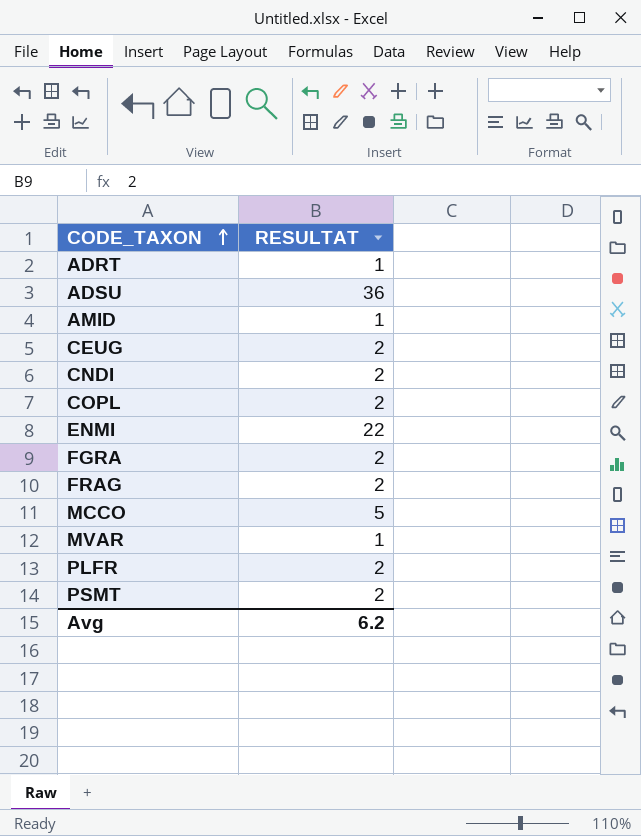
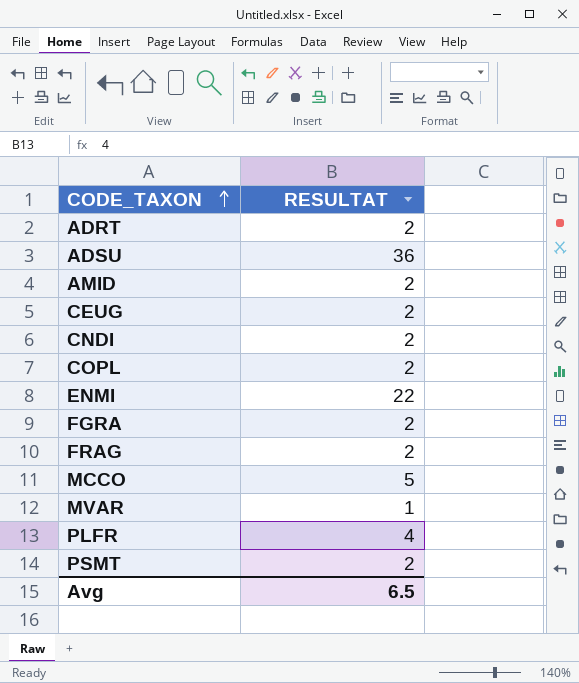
ADRT | RESULTAT: 1 -> 2
AMID | RESULTAT: 1 -> 2
PLFR | RESULTAT: 2 -> 4
Avg | RESULTAT: 6.2 -> 6.5

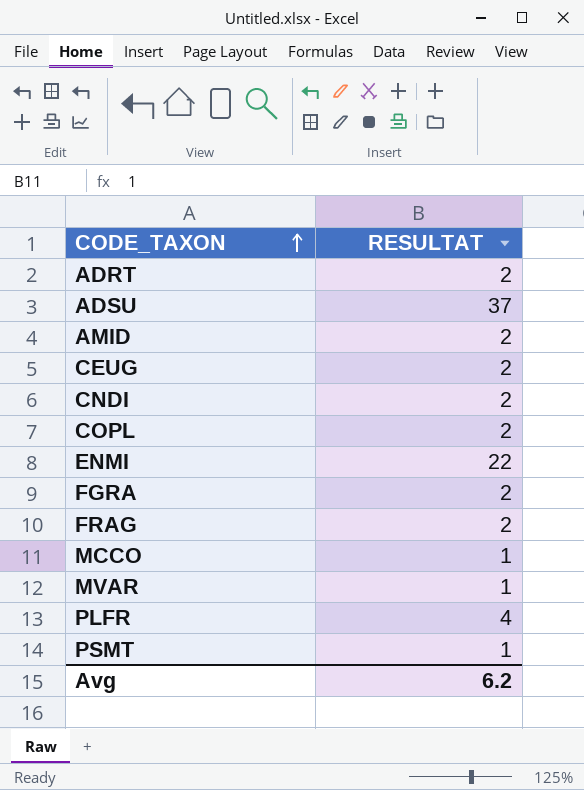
ADSU | RESULTAT: 36 -> 37
MCCO | RESULTAT: 5 -> 1
PSMT | RESULTAT: 2 -> 1
Avg | RESULTAT: 6.5 -> 6.2

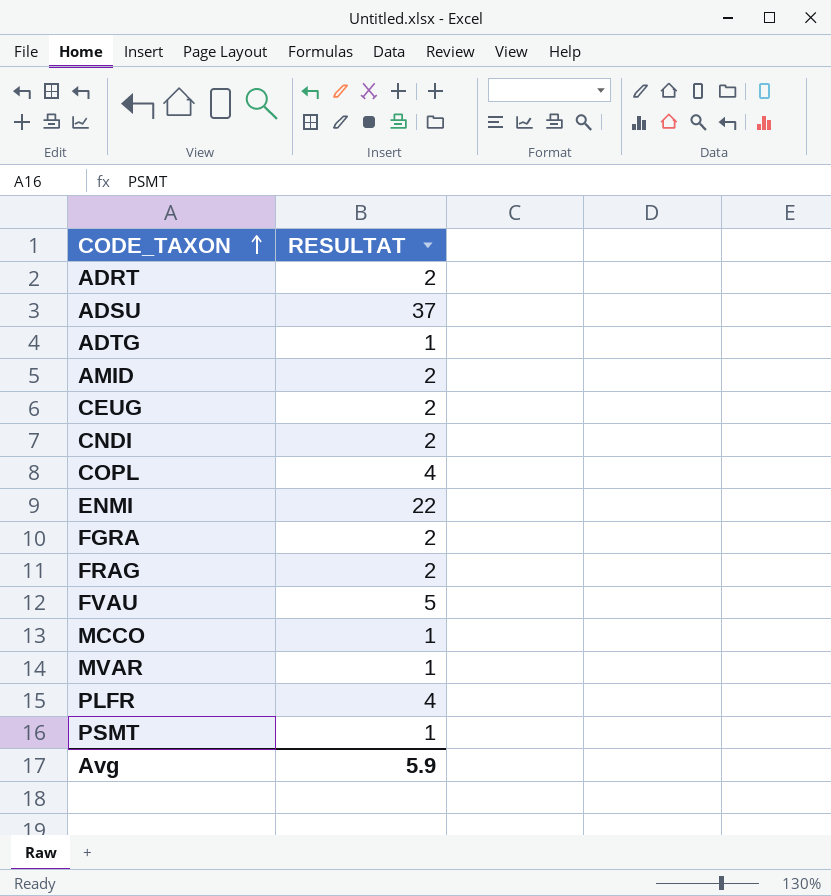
row ADTG: none -> 1
COPL | RESULTAT: 2 -> 4
row FVAU: none -> 5
Avg | RESULTAT: 6.2 -> 5.9

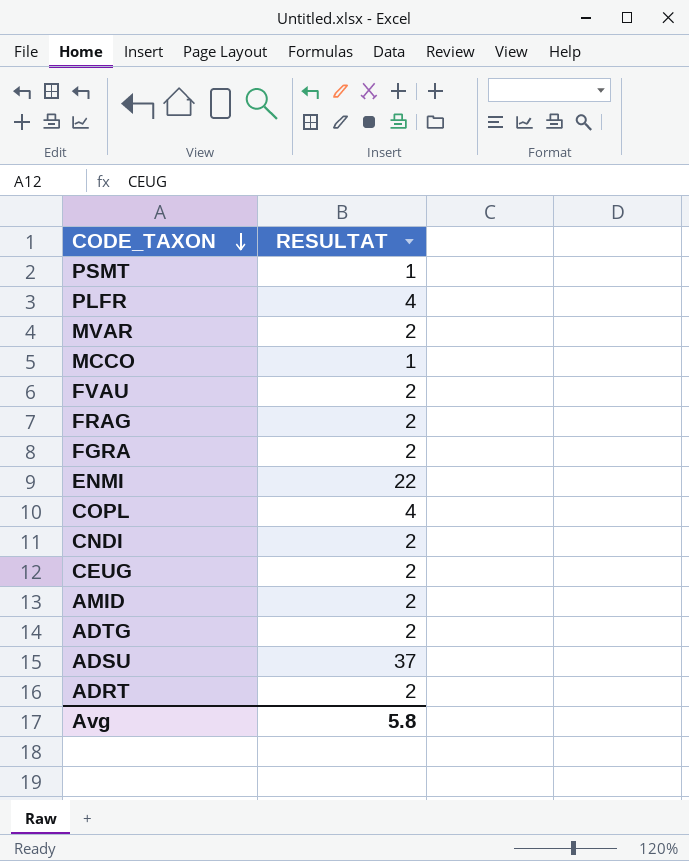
row order: CODE_TAXON ascending -> CODE_TAXON descending
MVAR | RESULTAT: 1 -> 2
FVAU | RESULTAT: 5 -> 2
ADTG | RESULTAT: 1 -> 2
Avg | RESULTAT: 5.9 -> 5.8

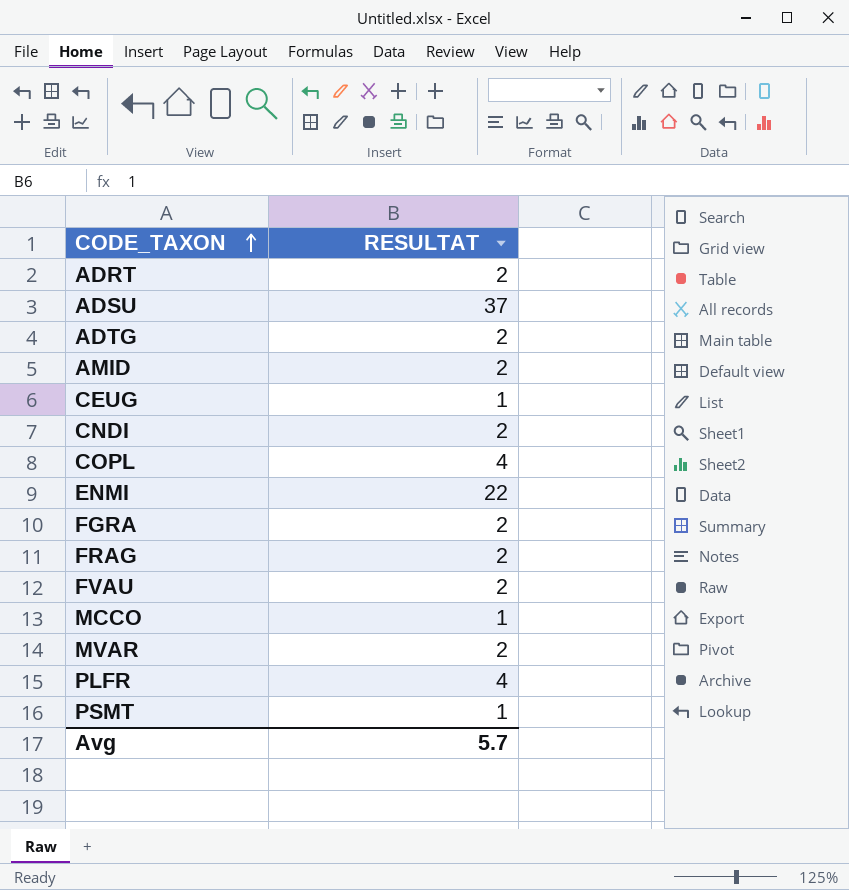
row order: CODE_TAXON descending -> CODE_TAXON ascending
CEUG | RESULTAT: 2 -> 1
Avg | RESULTAT: 5.8 -> 5.7

